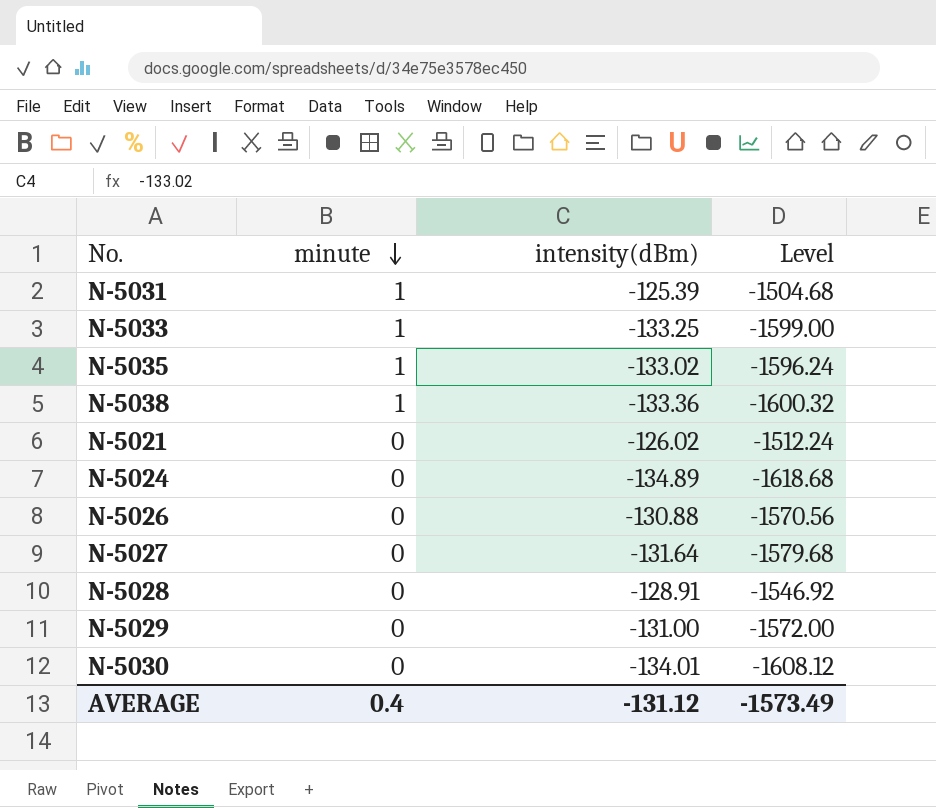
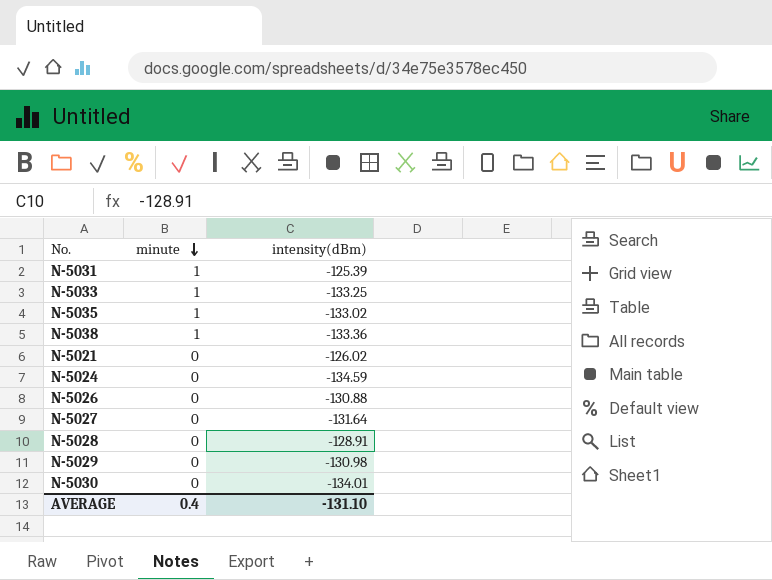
column Level | formula: [intensity(dBm)] * 12 -> none
N-5024 | intensity(dBm): -134.89 -> -134.59
N-5029 | intensity(dBm): -131.00 -> -130.98
AVERAGE | intensity(dBm): -131.12 -> -131.10

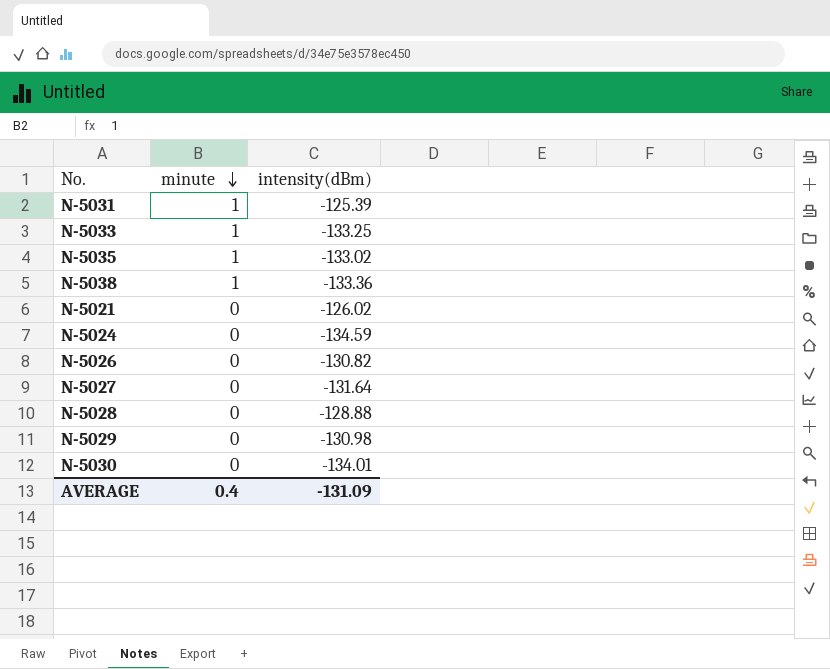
N-5026 | intensity(dBm): -130.88 -> -130.82
N-5028 | intensity(dBm): -128.91 -> -128.88
AVERAGE | intensity(dBm): -131.10 -> -131.09

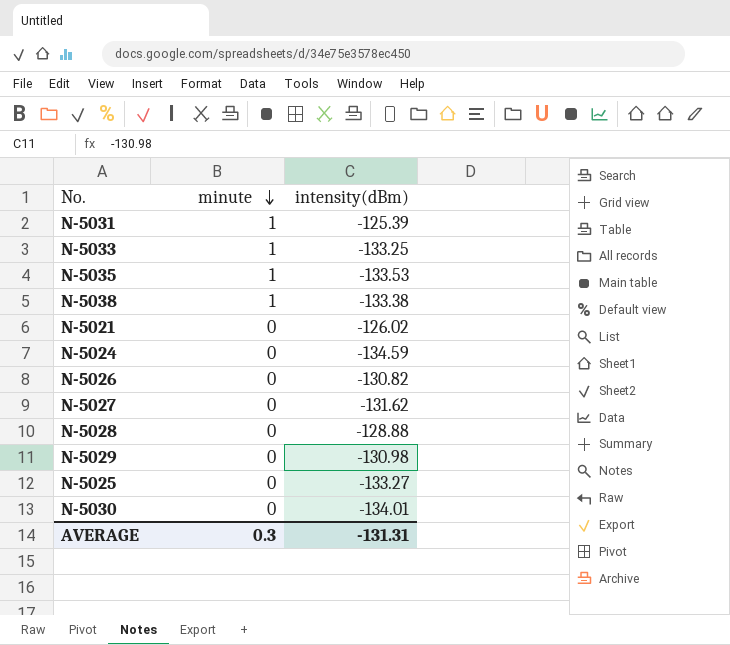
N-5035 | intensity(dBm): -133.02 -> -133.53
N-5038 | intensity(dBm): -133.36 -> -133.38
N-5027 | intensity(dBm): -131.64 -> -131.62
row N-5025: none -> 0 | -133.27
AVERAGE | minute: 0.4 -> 0.3
AVERAGE | intensity(dBm): -131.09 -> -131.31

